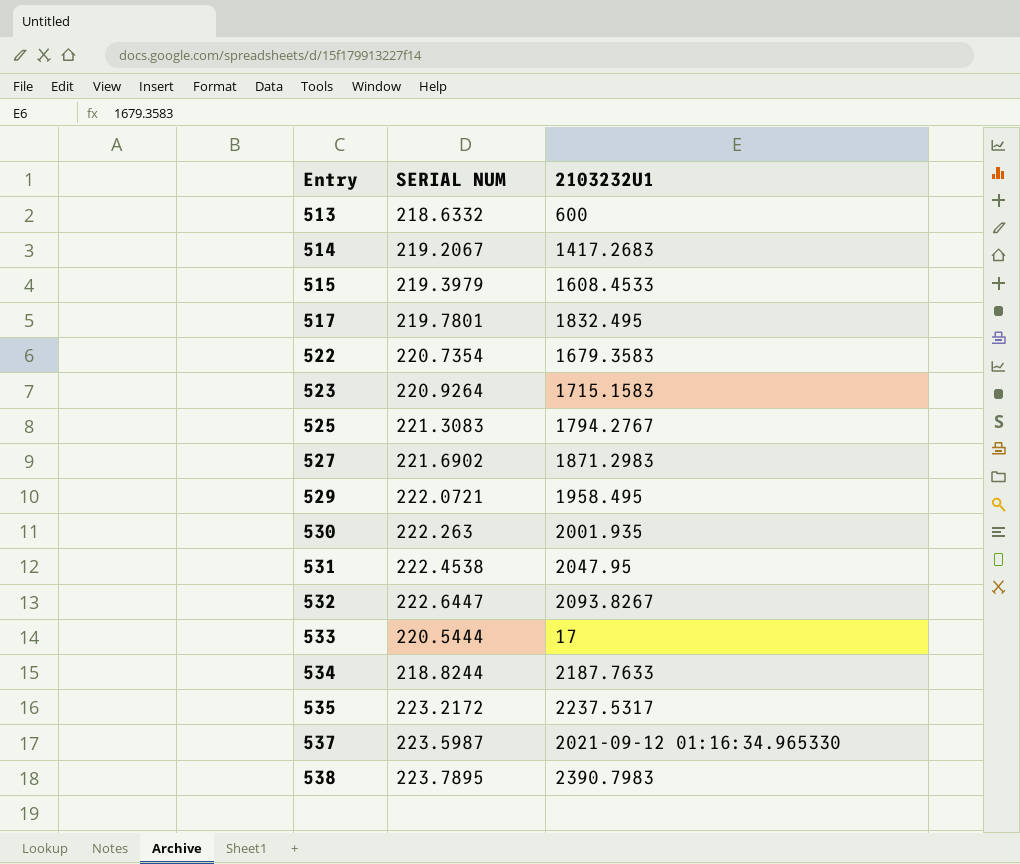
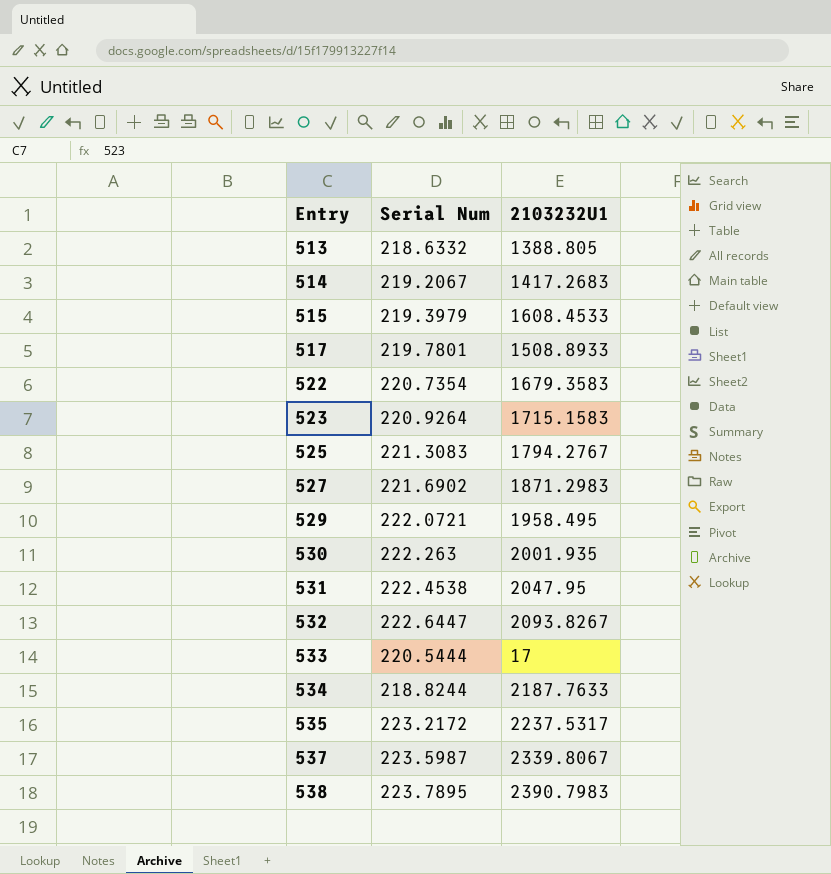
column name: SERIAL NUM -> Serial Num
513 | 2103232U1: 600 -> 1388.805
517 | 2103232U1: 1832.495 -> 1508.8933
537 | 2103232U1: 2021-09-12 01:16:34.965330 -> 2339.8067

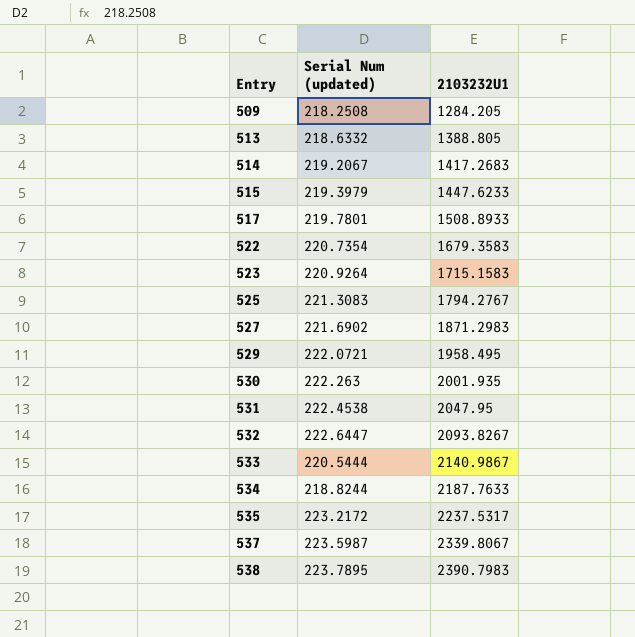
column name: Serial Num -> Serial Num (updated)
row 509: none -> 218.2508 | 1284.205
515 | 2103232U1: 1608.4533 -> 1447.6233
533 | 2103232U1: 17 -> 2140.9867

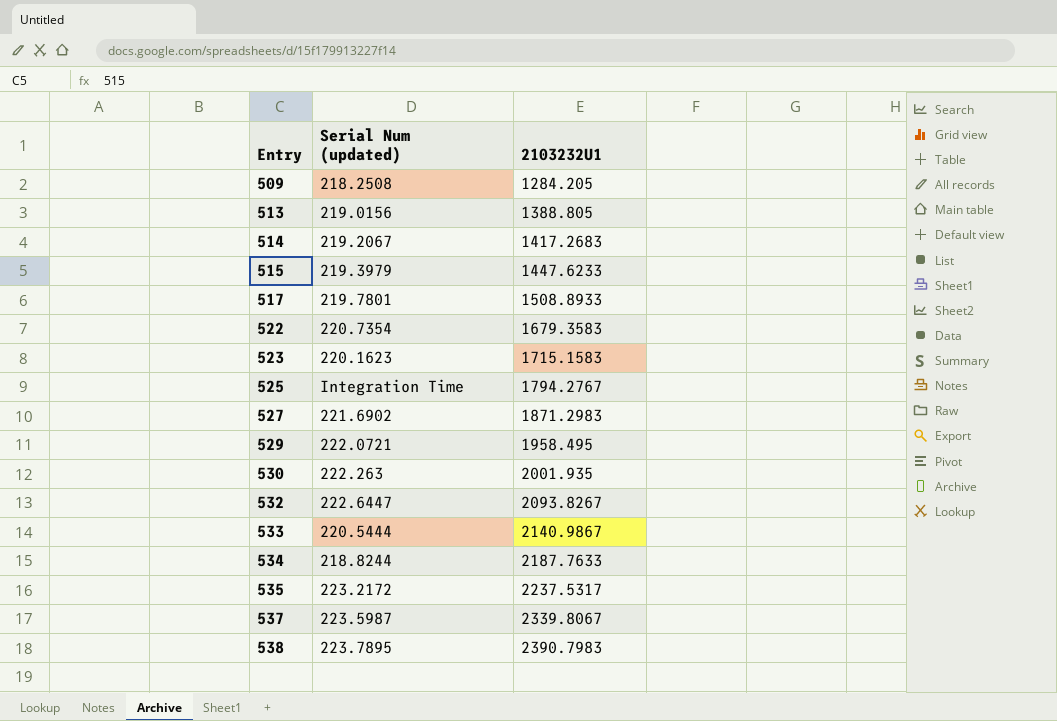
row 531: 222.4538 | 2047.95 -> none
513 | Serial Num (updated): 218.6332 -> 219.0156
523 | Serial Num (updated): 220.9264 -> 220.1623
525 | Serial Num (updated): 221.3083 -> Integration Time

